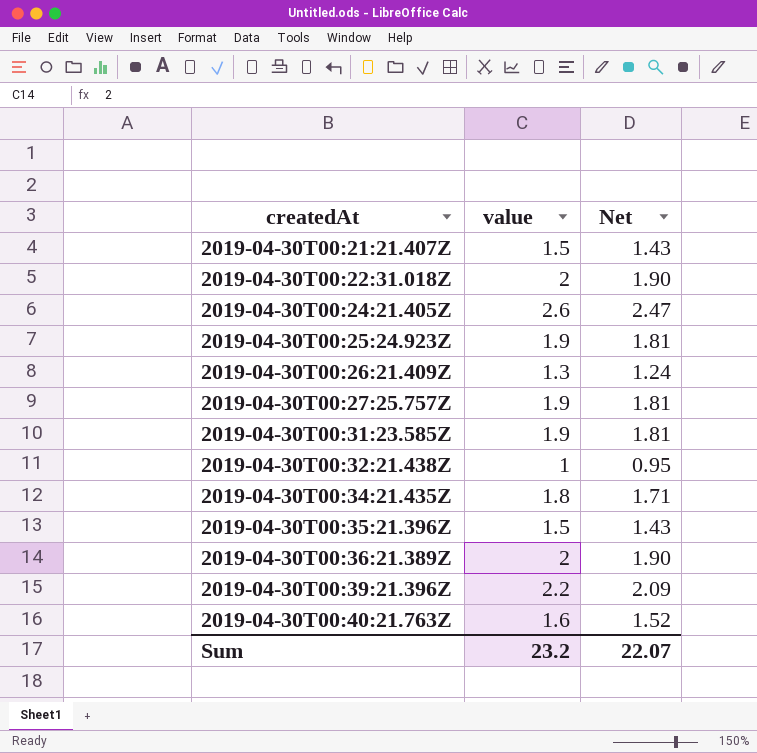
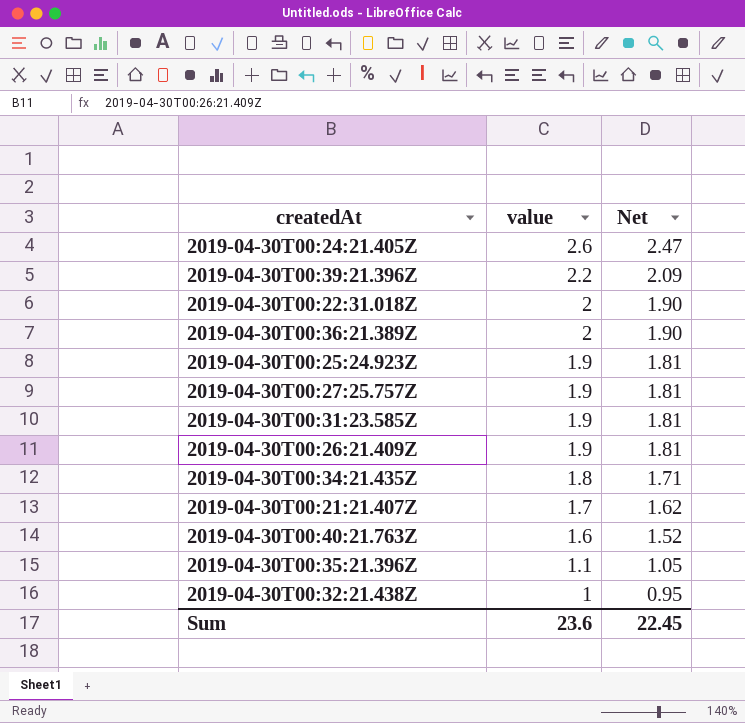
row order: createdAt ascending -> value descending
2019-04-30T00:26:21.409Z | value: 1.3 -> 1.9
2019-04-30T00:26:21.409Z | Net: 1.24 -> 1.81
2019-04-30T00:21:21.407Z | value: 1.5 -> 1.7
2019-04-30T00:21:21.407Z | Net: 1.43 -> 1.62
2019-04-30T00:35:21.396Z | value: 1.5 -> 1.1
2019-04-30T00:35:21.396Z | Net: 1.43 -> 1.05
Sum | value: 23.2 -> 23.6
Sum | Net: 22.07 -> 22.45

